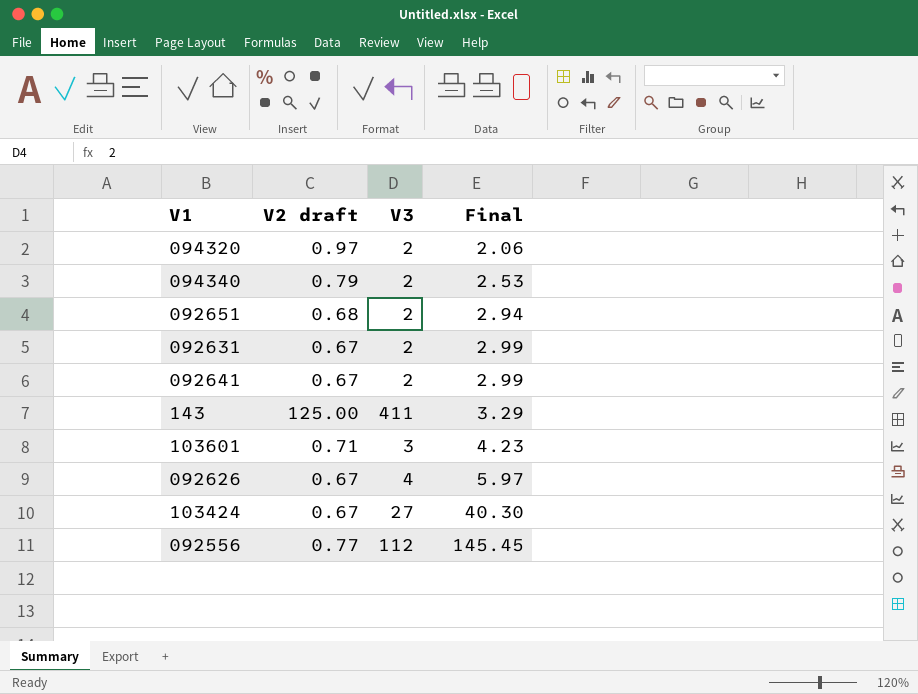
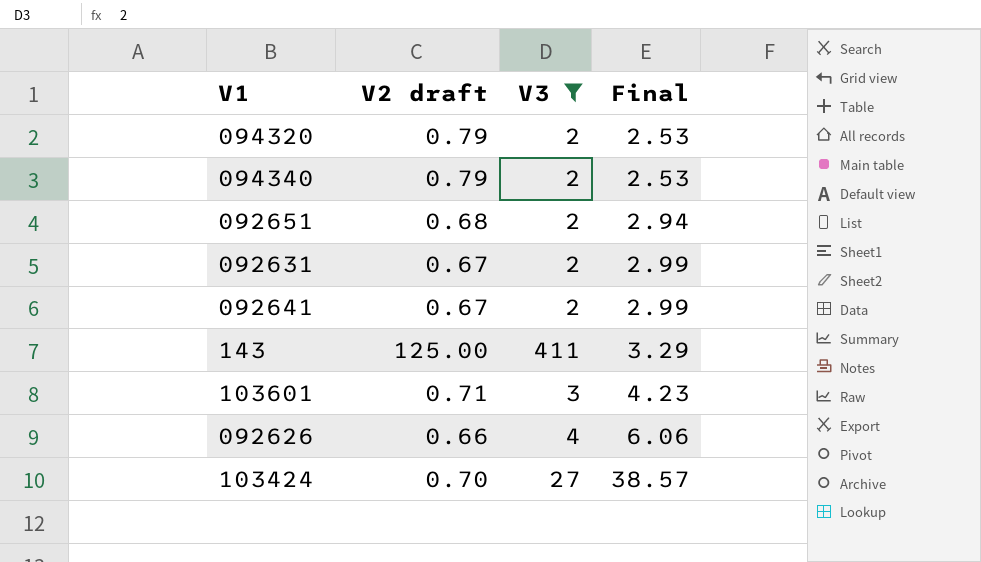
filter: none -> V3 != 112
094320 | V2 draft: 0.97 -> 0.79
094320 | Final: 2.06 -> 2.53
092626 | V2 draft: 0.67 -> 0.66
092626 | Final: 5.97 -> 6.06
103424 | V2 draft: 0.67 -> 0.70
103424 | Final: 40.30 -> 38.57

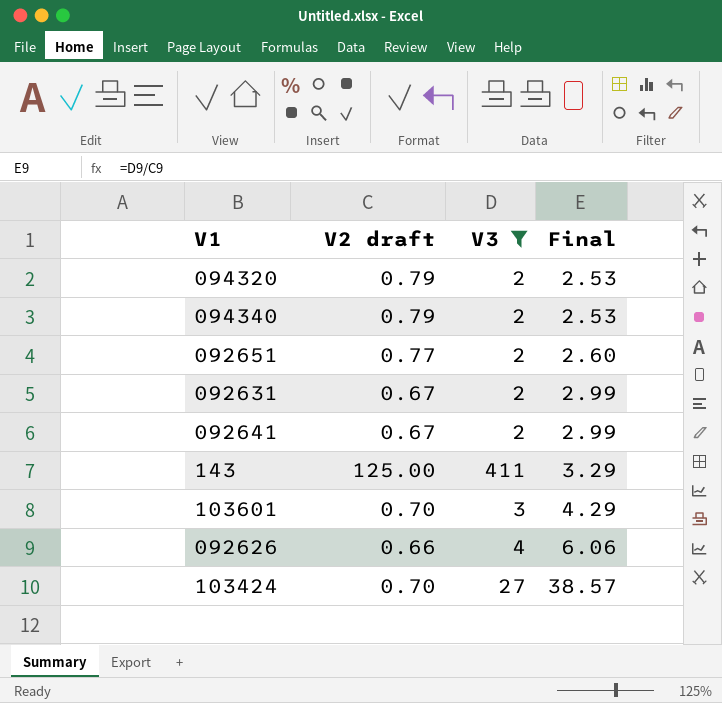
092651 | V2 draft: 0.68 -> 0.77
092651 | Final: 2.94 -> 2.60
103601 | V2 draft: 0.71 -> 0.70
103601 | Final: 4.23 -> 4.29

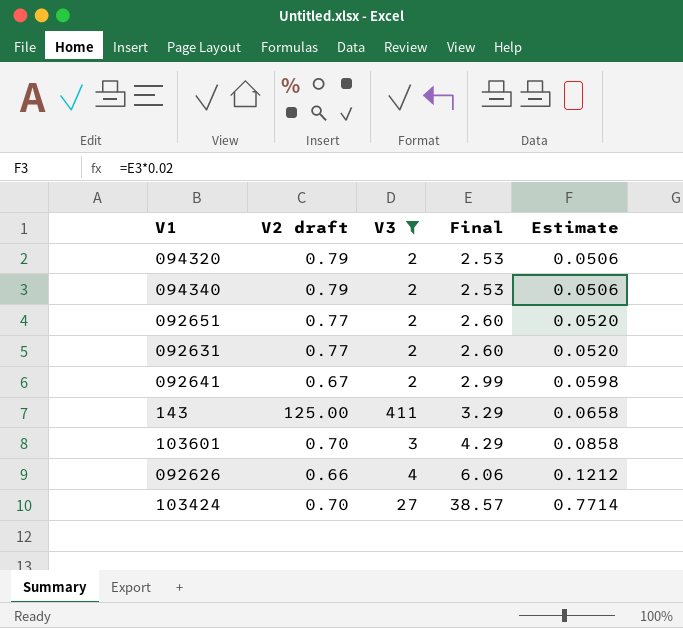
column Estimate | formula: none -> [Final] * 0.02
092631 | V2 draft: 0.67 -> 0.77
092631 | Final: 2.99 -> 2.60

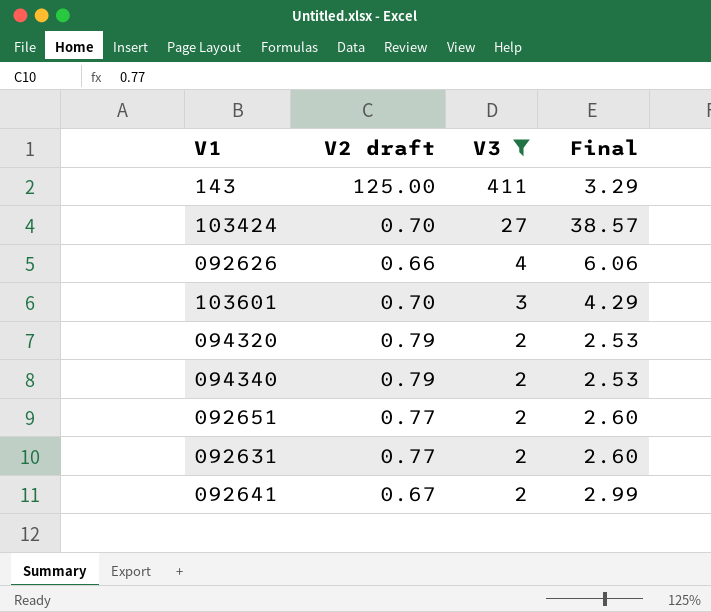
row order: Final ascending -> V3 descending
column Estimate | formula: [Final] * 0.02 -> none

